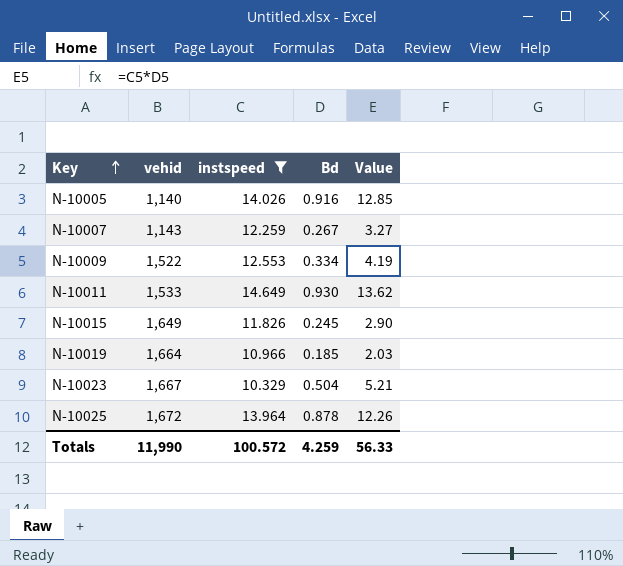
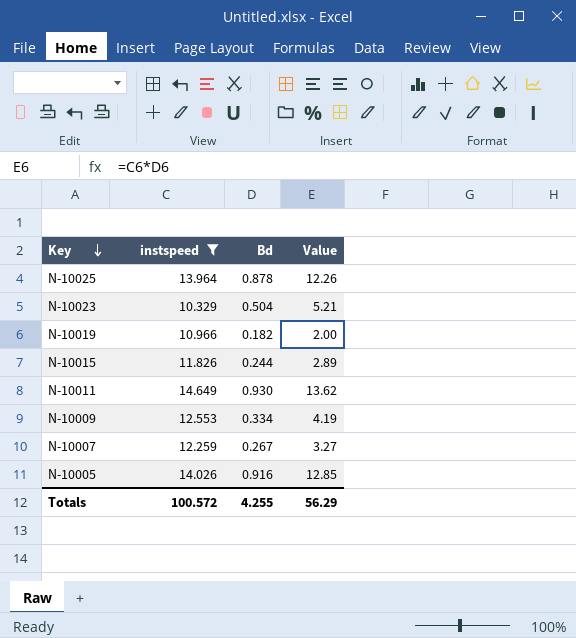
row order: Key ascending -> Key descending
column vehid | position: 2 -> none
N-10019 | Bd: 0.185 -> 0.182
N-10019 | Value: 2.03 -> 2.00
N-10015 | Bd: 0.245 -> 0.244
N-10015 | Value: 2.90 -> 2.89
Totals | Bd: 4.259 -> 4.255
Totals | Value: 56.33 -> 56.29

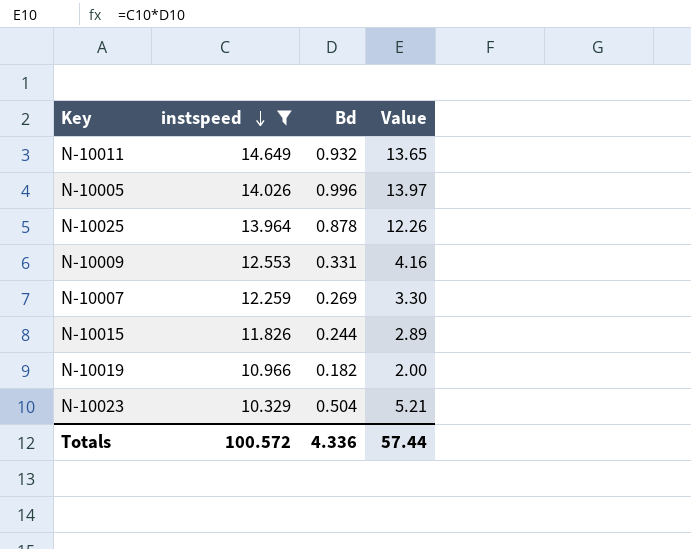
row order: Key descending -> instspeed descending
N-10011 | Bd: 0.930 -> 0.932
N-10011 | Value: 13.62 -> 13.65
N-10005 | Bd: 0.916 -> 0.996
N-10005 | Value: 12.85 -> 13.97
N-10009 | Bd: 0.334 -> 0.331
N-10009 | Value: 4.19 -> 4.16
N-10007 | Bd: 0.267 -> 0.269
N-10007 | Value: 3.27 -> 3.30
Totals | Bd: 4.255 -> 4.336
Totals | Value: 56.29 -> 57.44

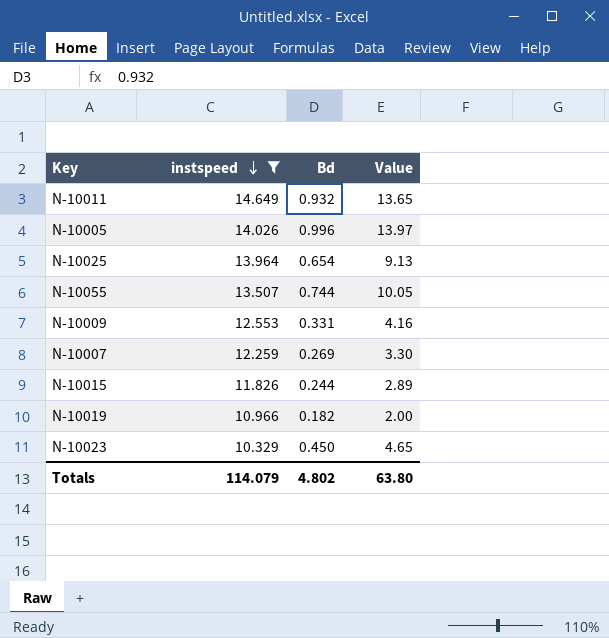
N-10025 | Bd: 0.878 -> 0.654
N-10025 | Value: 12.26 -> 9.13
row N-10055: none -> 13.507 | 0.744 | 10.05
N-10023 | Bd: 0.504 -> 0.450
N-10023 | Value: 5.21 -> 4.65
Totals | instspeed: 100.572 -> 114.079
Totals | Bd: 4.336 -> 4.802
Totals | Value: 57.44 -> 63.80

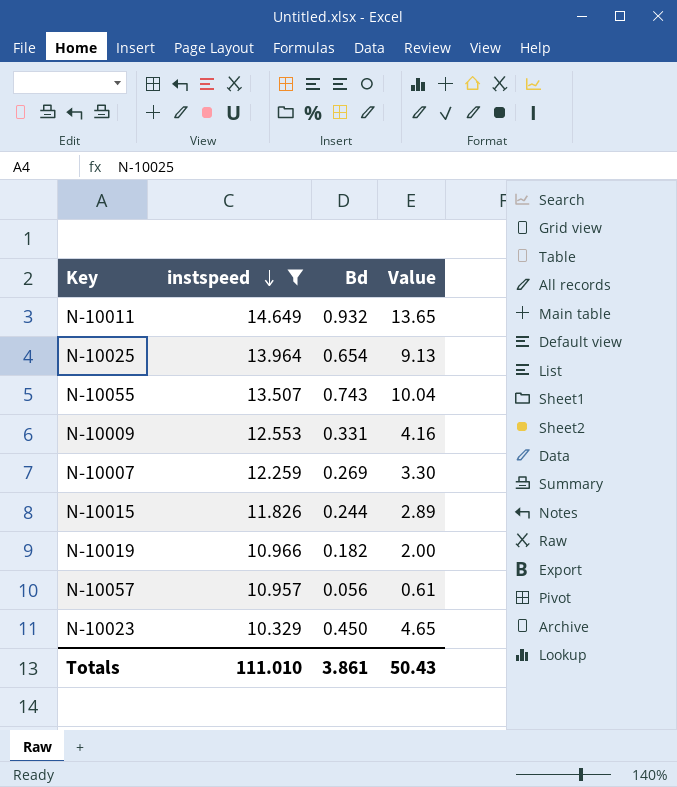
row N-10005: 14.026 | 0.996 | 13.97 -> none
N-10055 | Bd: 0.744 -> 0.743
N-10055 | Value: 10.05 -> 10.04
row N-10057: none -> 10.957 | 0.056 | 0.61
Totals | instspeed: 114.079 -> 111.010
Totals | Bd: 4.802 -> 3.861
Totals | Value: 63.80 -> 50.43

